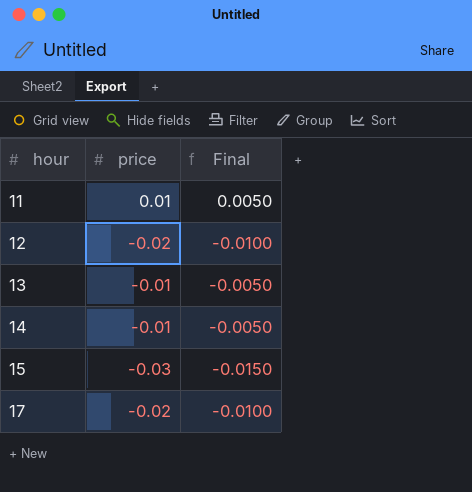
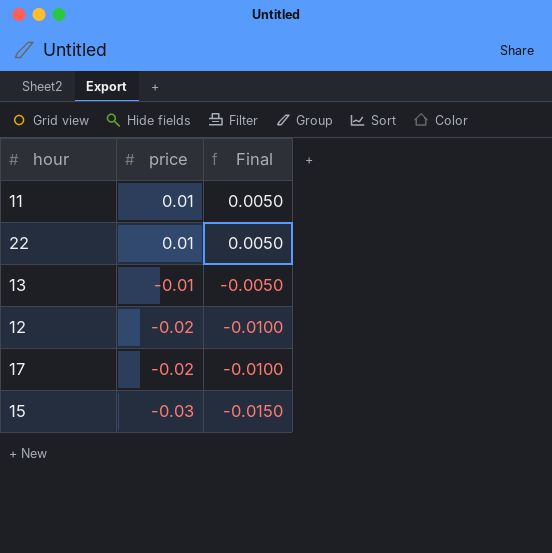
row order: hour ascending -> price descending
row 14: -0.01 | -0.0050 -> none
row 22: none -> 0.01 | 0.0050

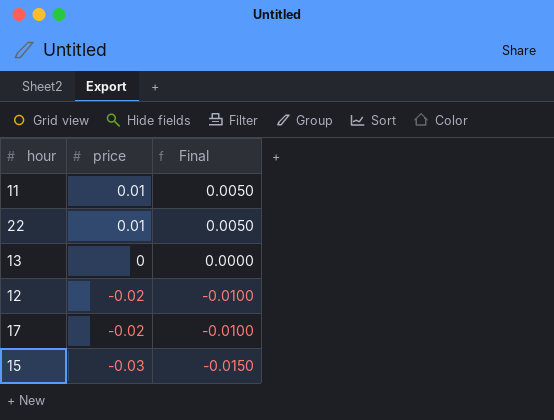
13 | price: -0.01 -> 0
13 | Final: -0.0050 -> 0.0000

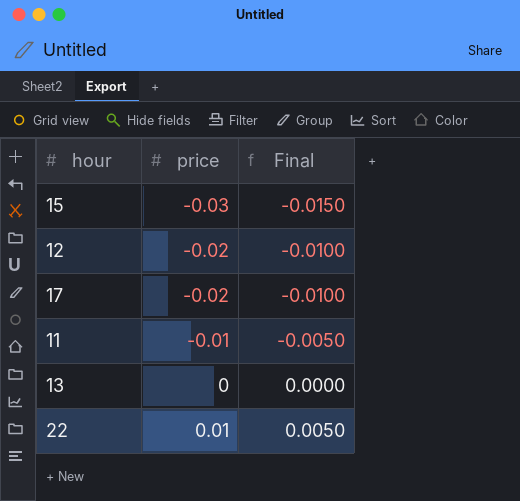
row order: price descending -> price ascending
11 | price: 0.01 -> -0.01
11 | Final: 0.0050 -> -0.0050

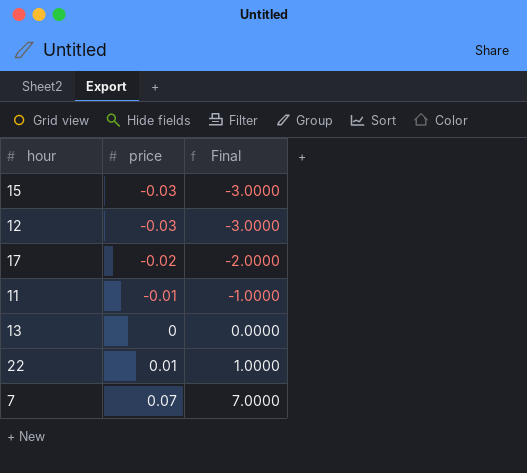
column Final | formula: [price] * 0.5 -> [price] * 100
12 | price: -0.02 -> -0.03
row 7: none -> 0.07 | 7.0000

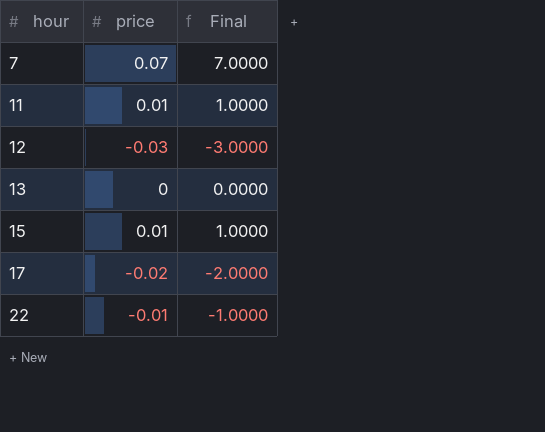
row order: price ascending -> hour ascending
11 | price: -0.01 -> 0.01
11 | Final: -1.0000 -> 1.0000
15 | price: -0.03 -> 0.01
15 | Final: -3.0000 -> 1.0000
22 | price: 0.01 -> -0.01
22 | Final: 1.0000 -> -1.0000

